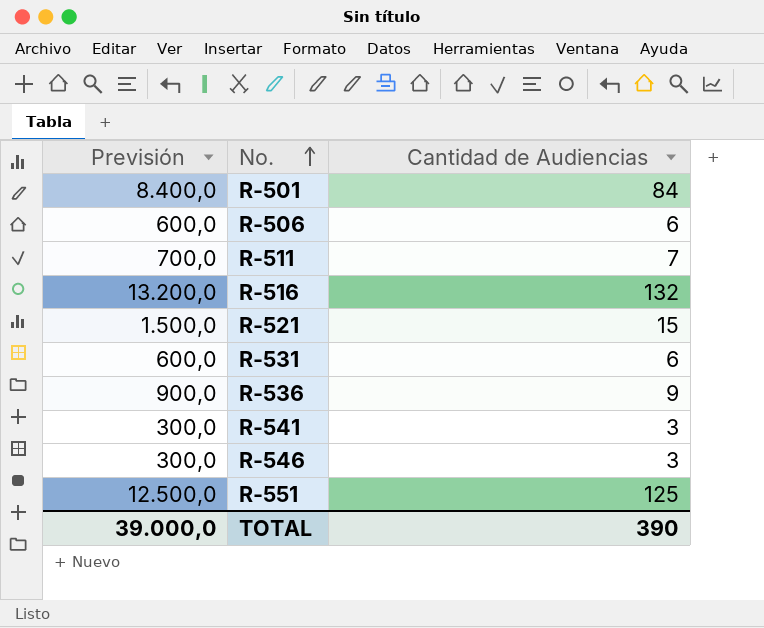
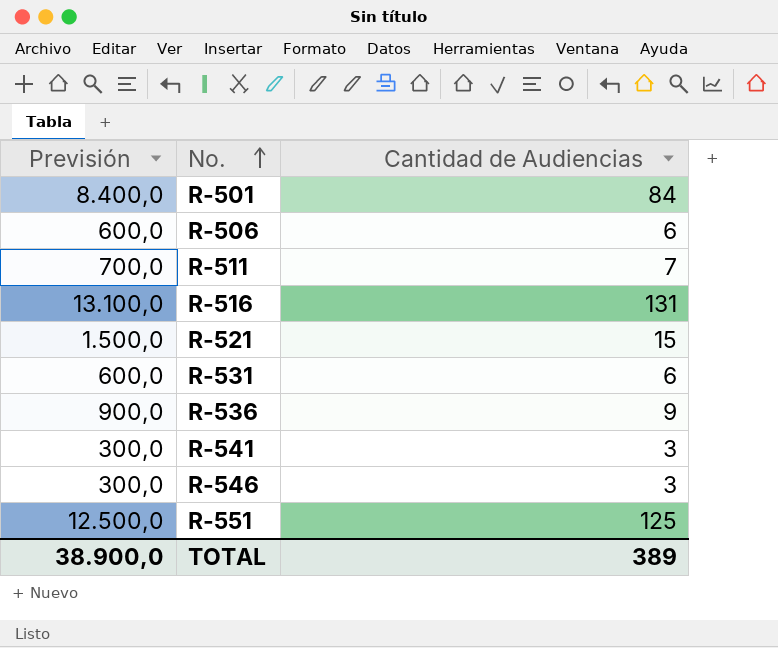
R-516 | Previsión: 13.200,0 -> 13.100,0
R-516 | Cantidad de Audiencias: 132 -> 131
TOTAL | Previsión: 39.000,0 -> 38.900,0
TOTAL | Cantidad de Audiencias: 390 -> 389

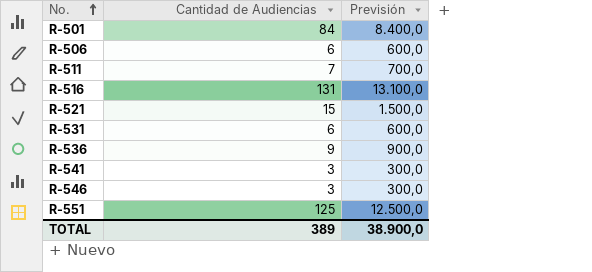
column Previsión | position: 1 -> 3

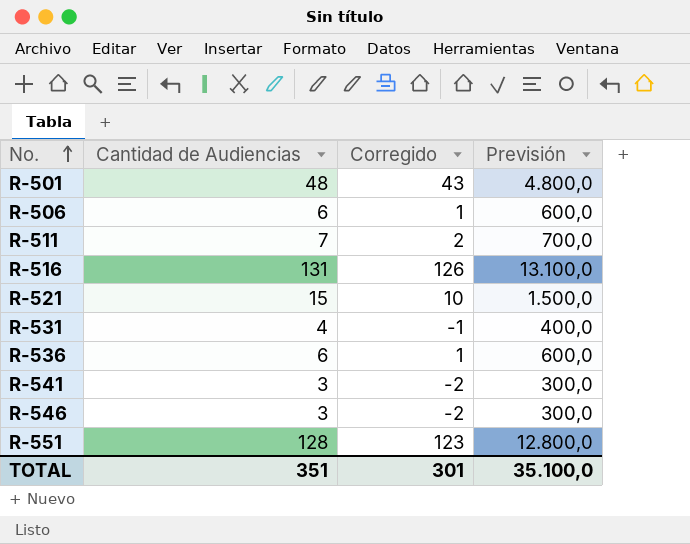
column Corregido | formula: none -> [Cantidad de Audiencias] - 5
R-501 | Cantidad de Audiencias: 84 -> 48
R-501 | Previsión: 8.400,0 -> 4.800,0
R-531 | Cantidad de Audiencias: 6 -> 4
R-531 | Previsión: 600,0 -> 400,0
R-536 | Cantidad de Audiencias: 9 -> 6
R-536 | Previsión: 900,0 -> 600,0
R-551 | Cantidad de Audiencias: 125 -> 128
R-551 | Previsión: 12.500,0 -> 12.800,0
TOTAL | Cantidad de Audiencias: 389 -> 351
TOTAL | Previsión: 38.900,0 -> 35.100,0

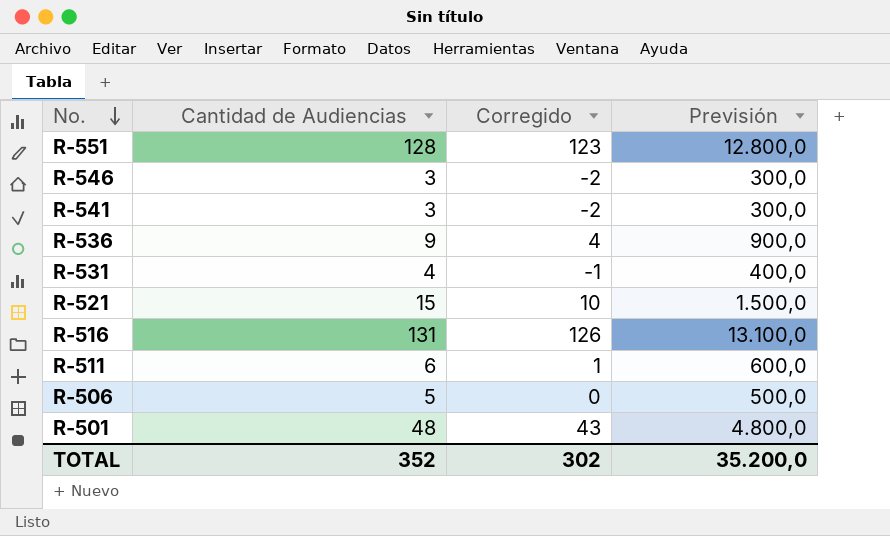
row order: No. ascending -> No. descending
R-536 | Cantidad de Audiencias: 6 -> 9
R-536 | Corregido: 1 -> 4
R-536 | Previsión: 600,0 -> 900,0
R-511 | Cantidad de Audiencias: 7 -> 6
R-511 | Corregido: 2 -> 1
R-511 | Previsión: 700,0 -> 600,0
R-506 | Cantidad de Audiencias: 6 -> 5
R-506 | Corregido: 1 -> 0
R-506 | Previsión: 600,0 -> 500,0
TOTAL | Cantidad de Audiencias: 351 -> 352
TOTAL | Corregido: 301 -> 302
TOTAL | Previsión: 35.100,0 -> 35.200,0

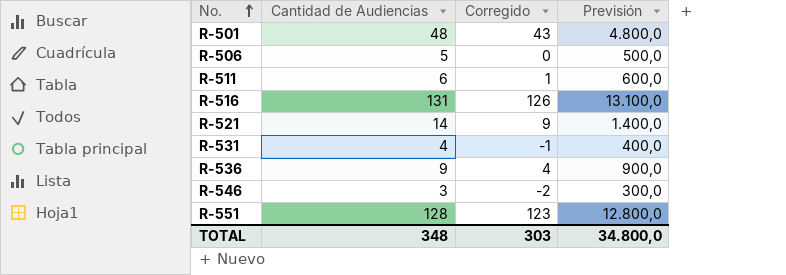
row order: No. descending -> No. ascending
row R-541: 3 | -2 | 300,0 -> none
R-521 | Cantidad de Audiencias: 15 -> 14
R-521 | Corregido: 10 -> 9
R-521 | Previsión: 1.500,0 -> 1.400,0
TOTAL | Cantidad de Audiencias: 352 -> 348
TOTAL | Corregido: 302 -> 303
TOTAL | Previsión: 35.200,0 -> 34.800,0

